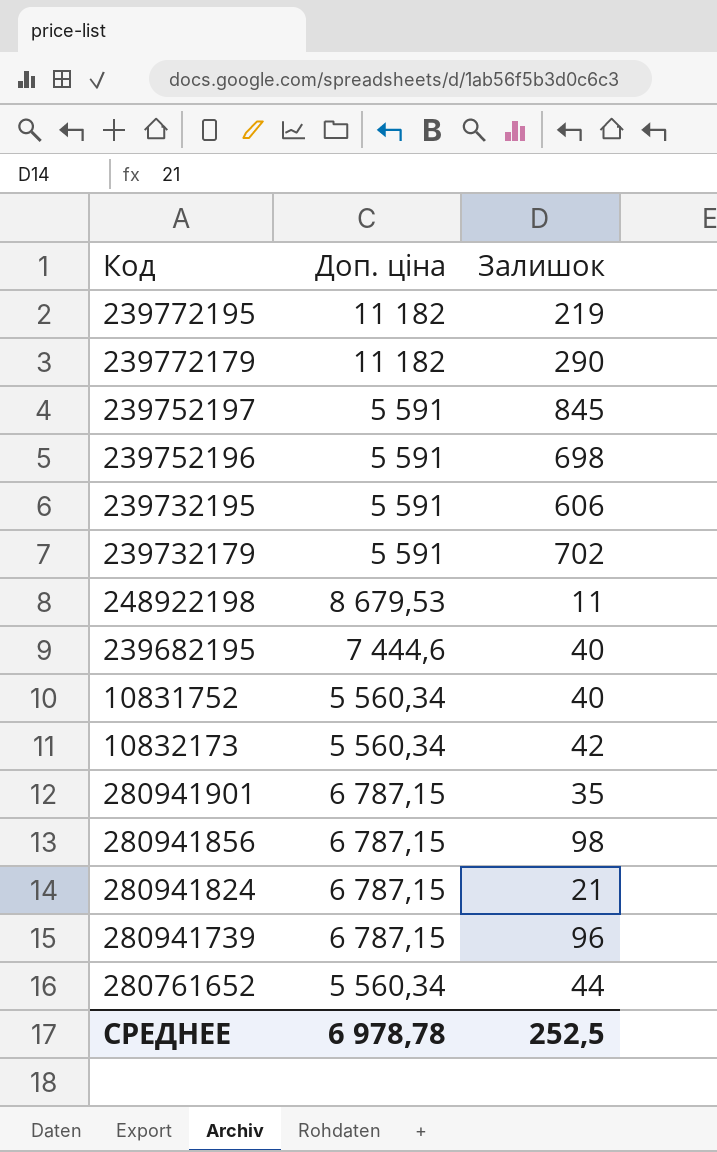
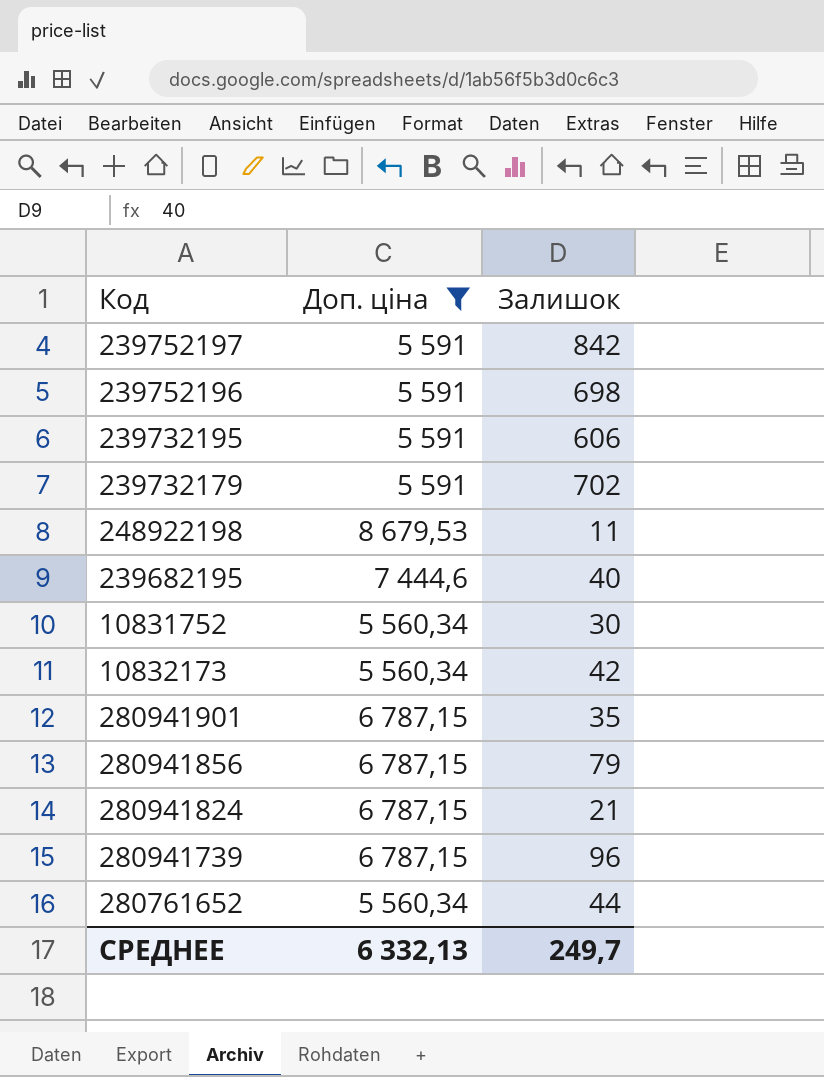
filter: none -> Доп. ціна != 11 182
239752197 | Залишок: 845 -> 842
10831752 | Залишок: 40 -> 30
280941856 | Залишок: 98 -> 79
СРЕДНЕЕ | Доп. ціна: 6 978,78 -> 6 332,13
СРЕДНЕЕ | Залишок: 252,5 -> 249,7

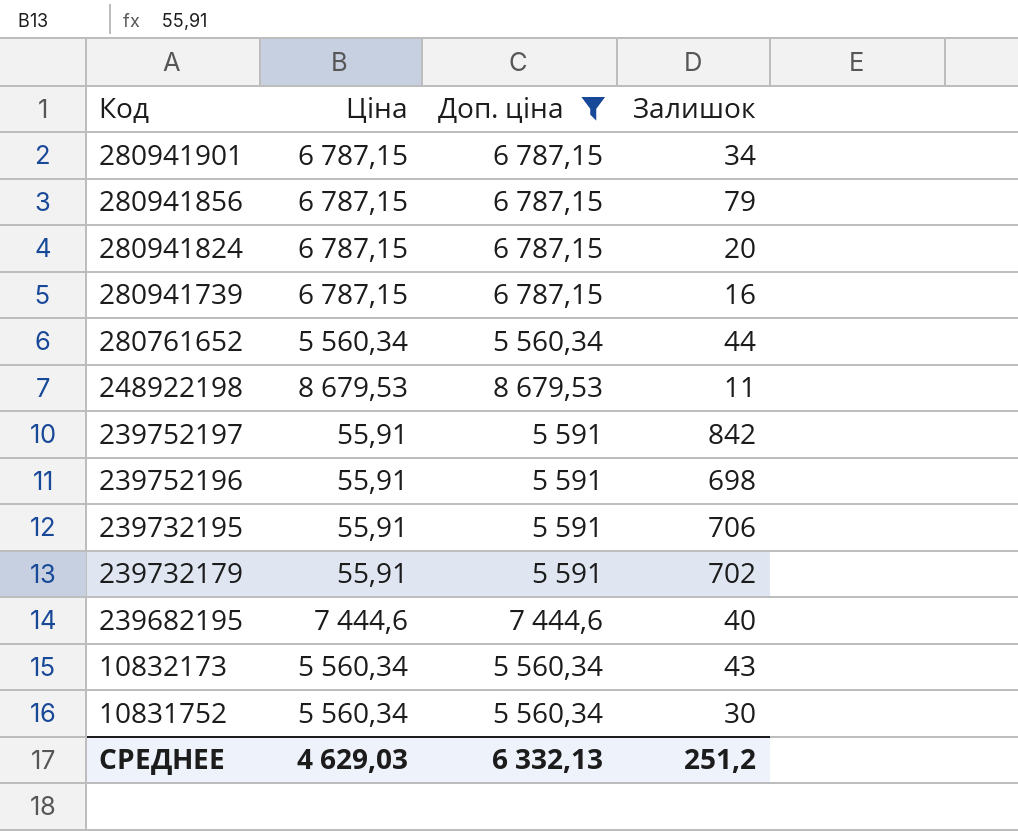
row order: none -> Код descending
column Ціна | position: none -> 2
280941901 | Залишок: 35 -> 34
280941824 | Залишок: 21 -> 20
280941739 | Залишок: 96 -> 16
239732195 | Залишок: 606 -> 706
10832173 | Залишок: 42 -> 43
СРЕДНЕЕ | Залишок: 249,7 -> 251,2

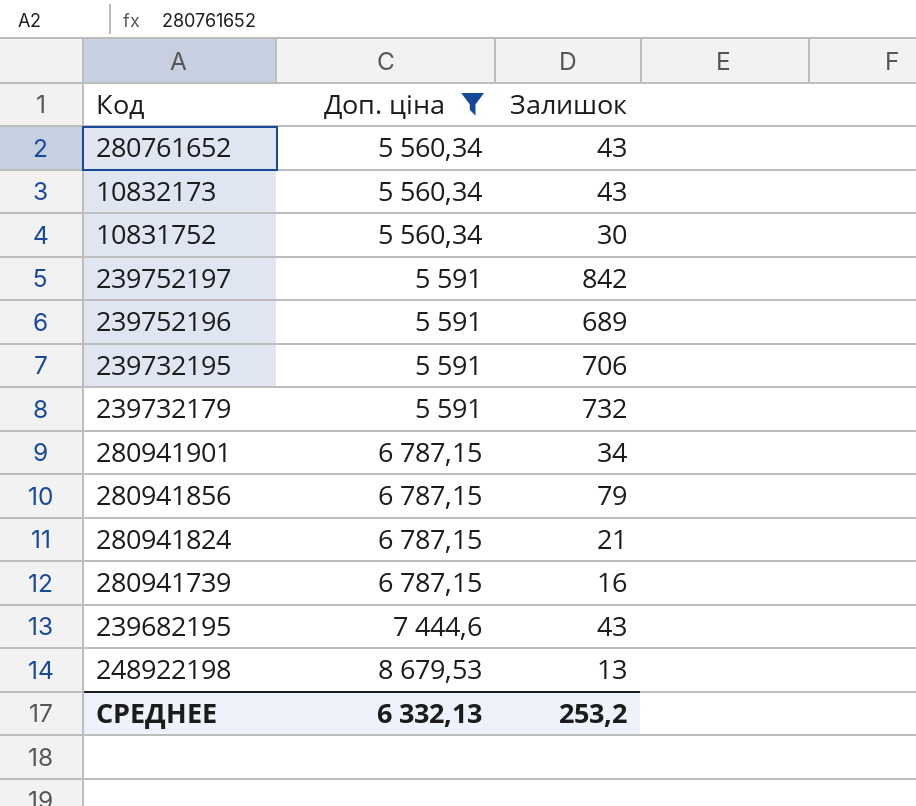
row order: Код descending -> Доп. ціна ascending
column Ціна | position: 2 -> none
280761652 | Залишок: 44 -> 43
239752196 | Залишок: 698 -> 689
239732179 | Залишок: 702 -> 732
280941824 | Залишок: 20 -> 21
239682195 | Залишок: 40 -> 43
248922198 | Залишок: 11 -> 13
СРЕДНЕЕ | Залишок: 251,2 -> 253,2

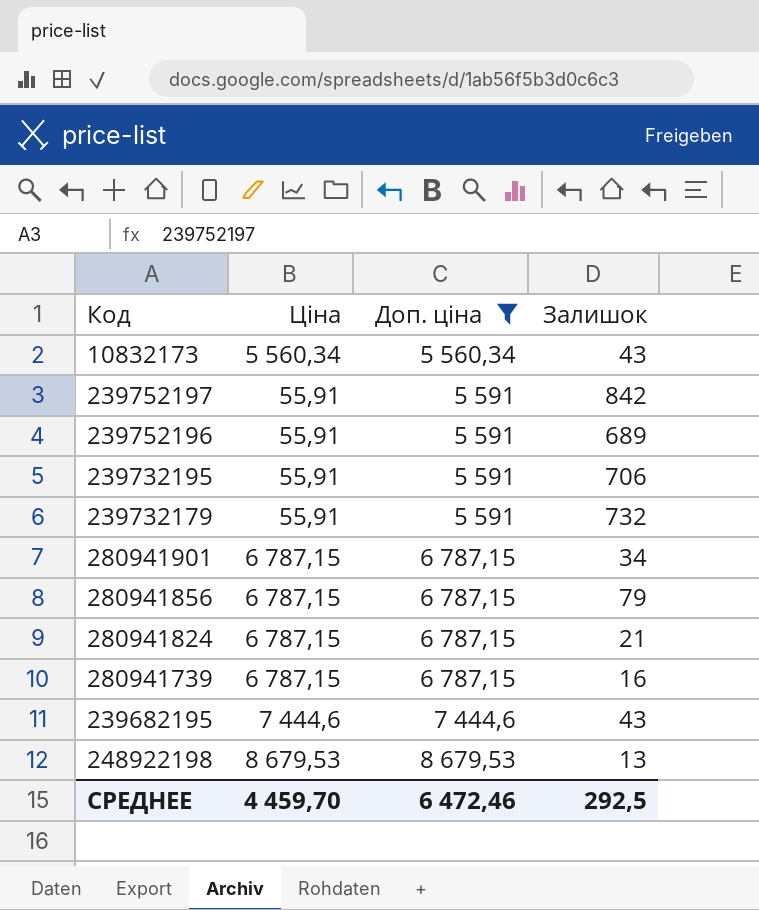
column Ціна | position: none -> 2
row 280761652: 5 560,34 | 43 -> none
row 10831752: 5 560,34 | 30 -> none
СРЕДНЕЕ | Доп. ціна: 6 332,13 -> 6 472,46
СРЕДНЕЕ | Залишок: 253,2 -> 292,5

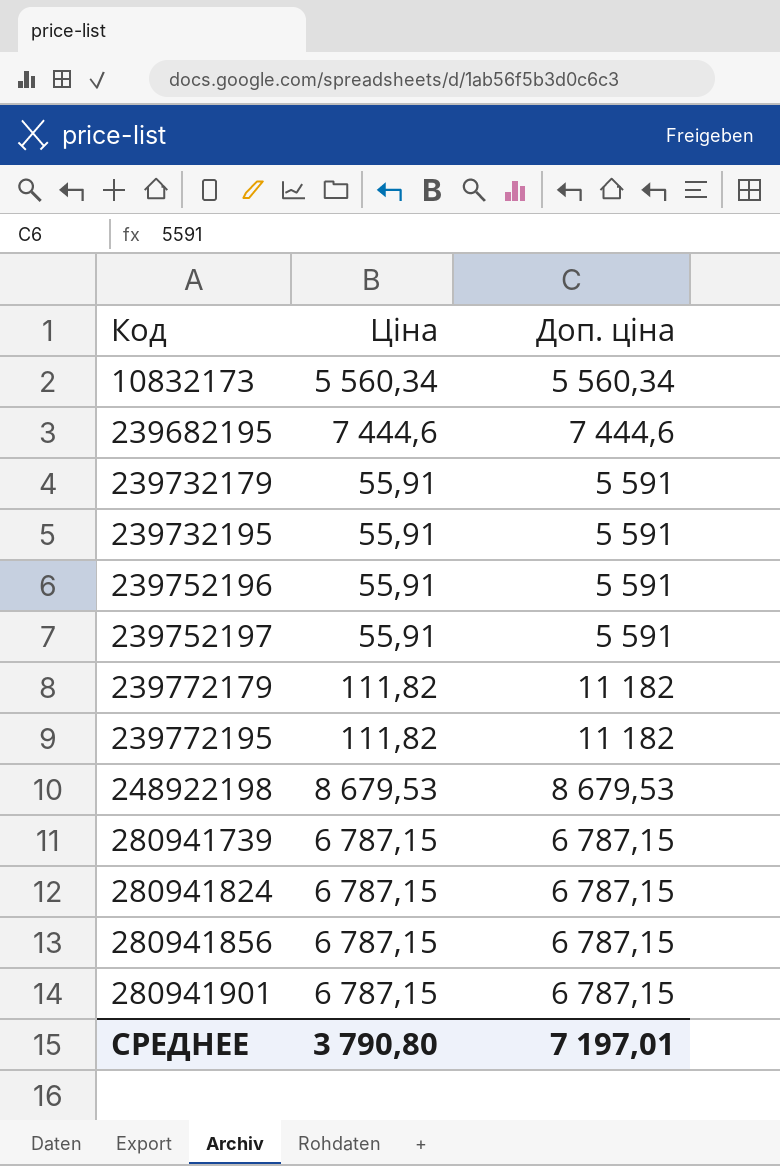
filter: Доп. ціна != 11 182 -> none
row order: Доп. ціна ascending -> Код ascending
column Залишок | position: 4 -> none
СРЕДНЕЕ | Ціна: 4 459,70 -> 3 790,80
СРЕДНЕЕ | Доп. ціна: 6 472,46 -> 7 197,01

